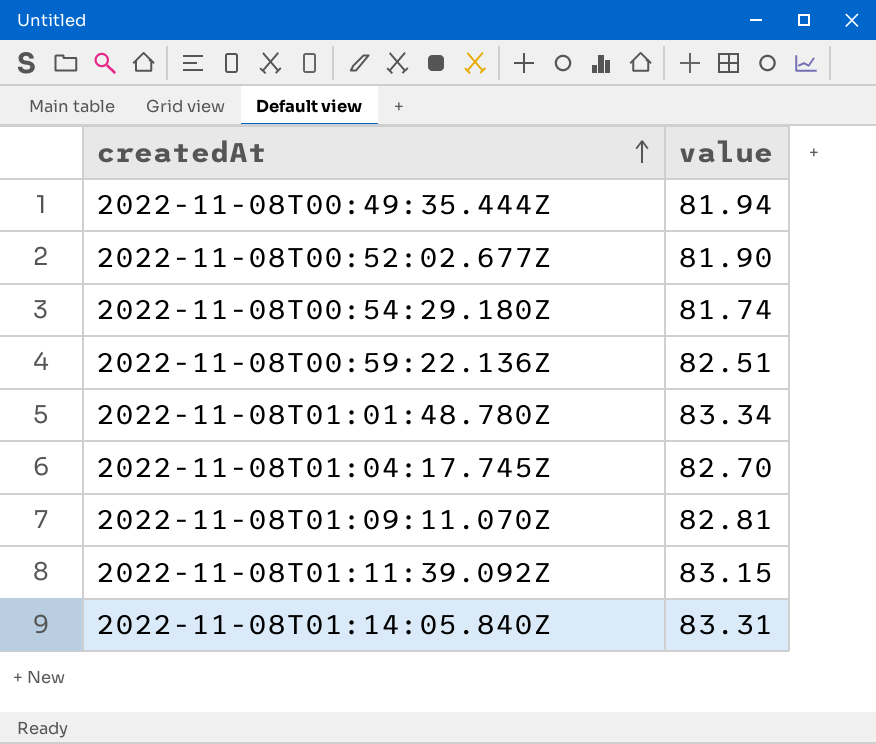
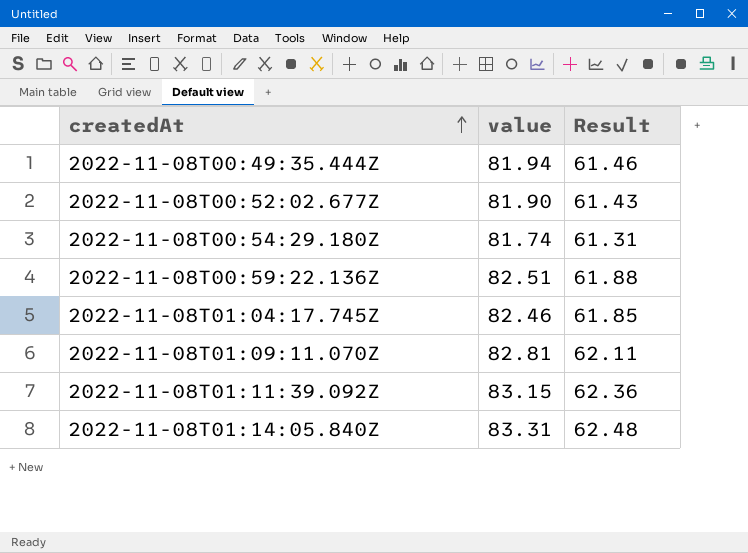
column Result | formula: none -> [value] * 0.75
row 2022-11-08T01:01:48.780Z: 83.34 -> none
2022-11-08T01:04:17.745Z | value: 82.70 -> 82.46

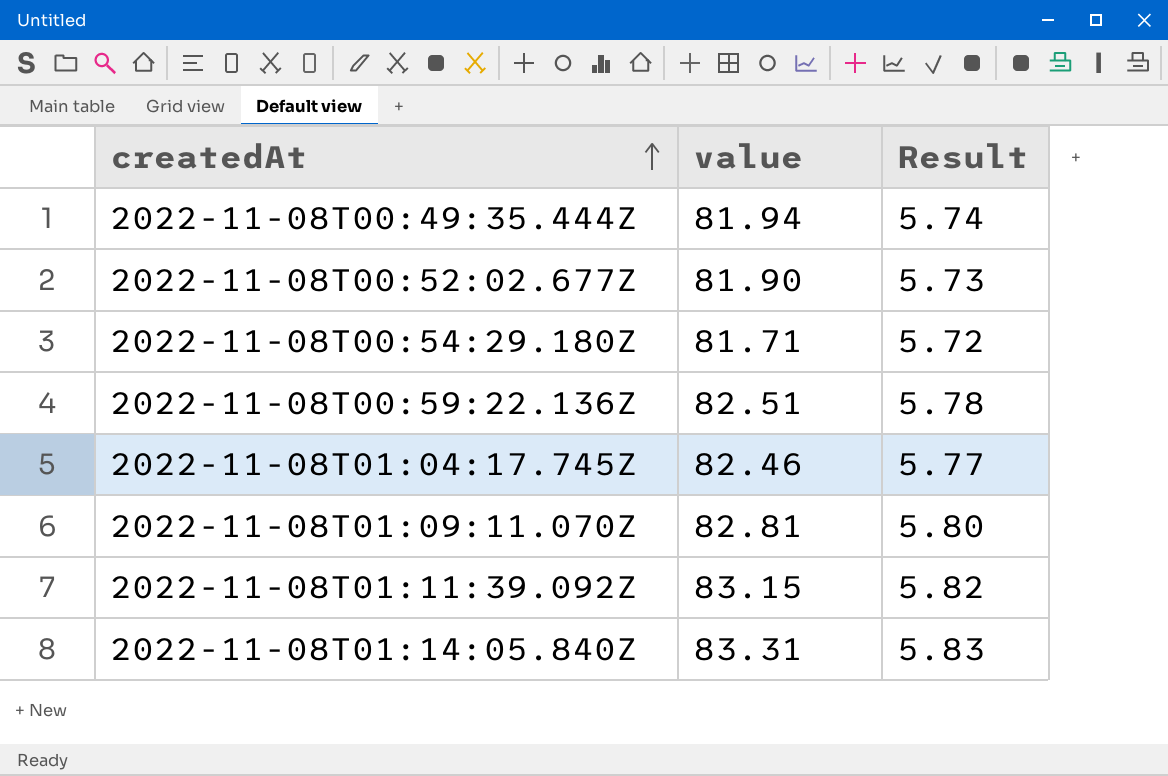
column Result | formula: [value] * 0.75 -> [value] * 0.07
2022-11-08T00:54:29.180Z | value: 81.74 -> 81.71

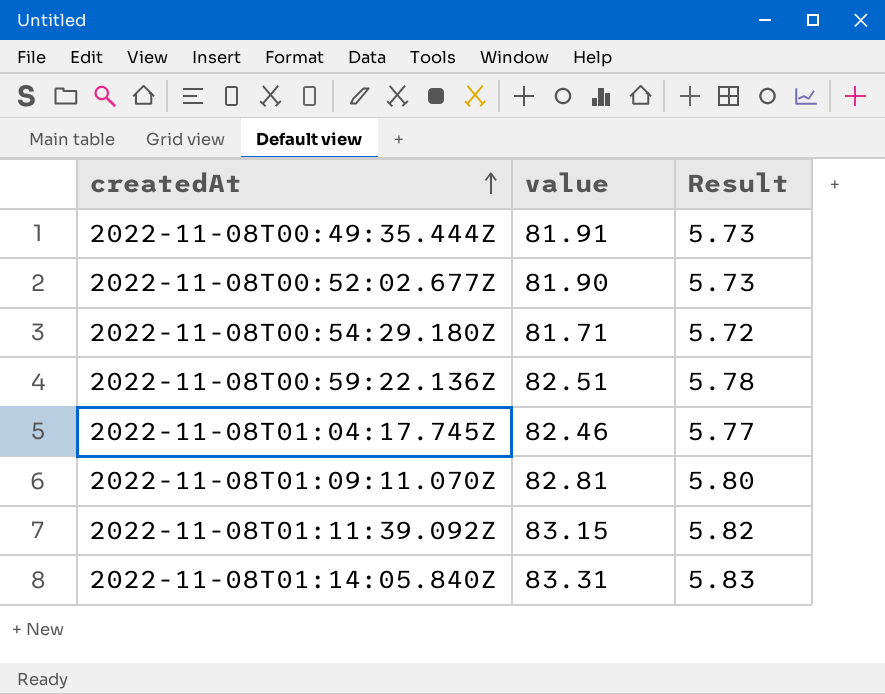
2022-11-08T00:49:35.444Z | value: 81.94 -> 81.91
2022-11-08T00:49:35.444Z | Result: 5.74 -> 5.73

